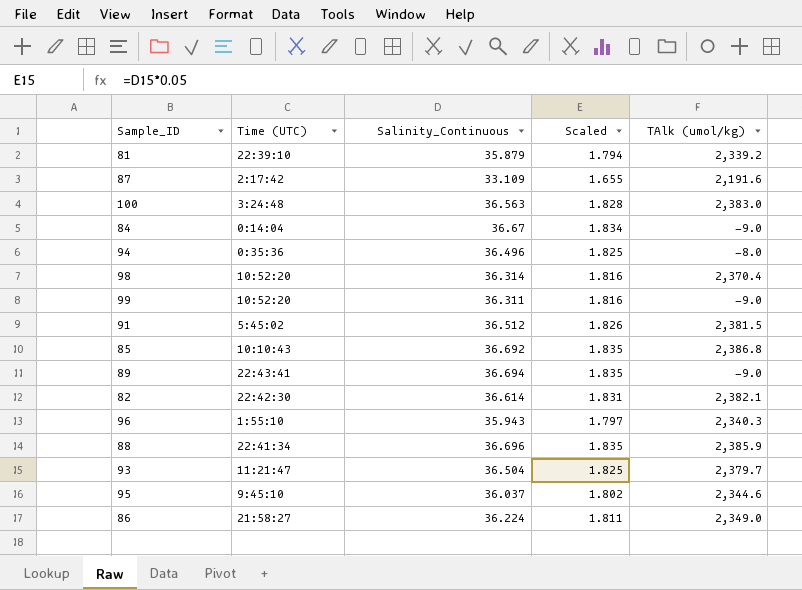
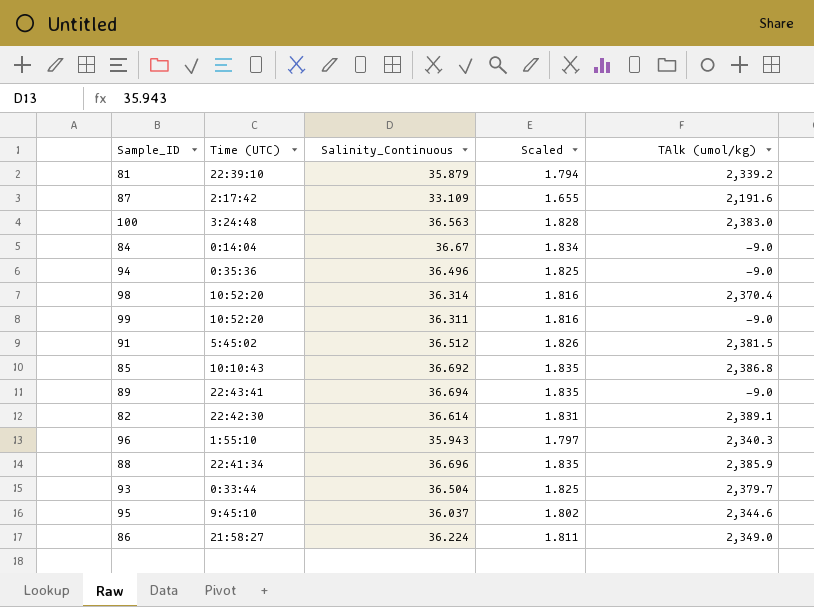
94 | TAlk (umol/kg): -8.0 -> -9.0
82 | TAlk (umol/kg): 2,382.1 -> 2,389.1
93 | Time (UTC): 11:21:47 -> 0:33:44

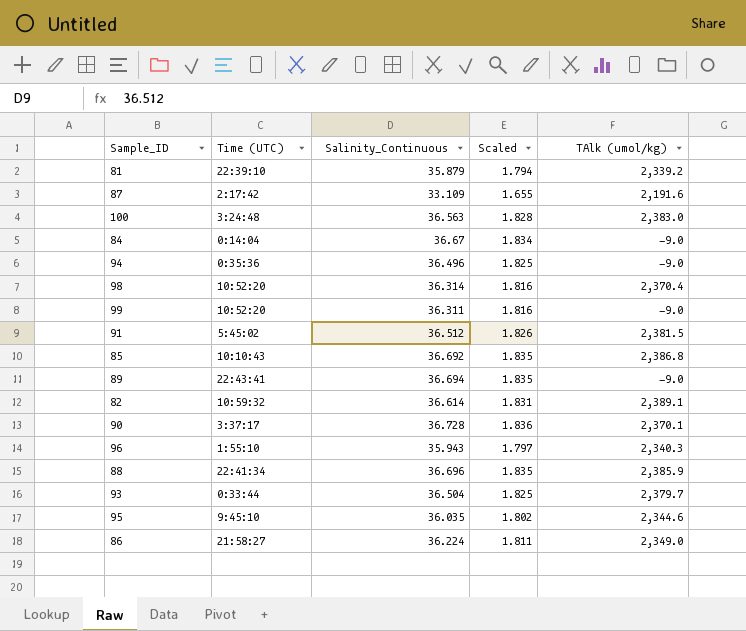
82 | Time (UTC): 22:42:30 -> 10:59:32
row 90: none -> 3:37:17 | 36.728 | 1.836 | 2,370.1
95 | Salinity_Continuous: 36.037 -> 36.035

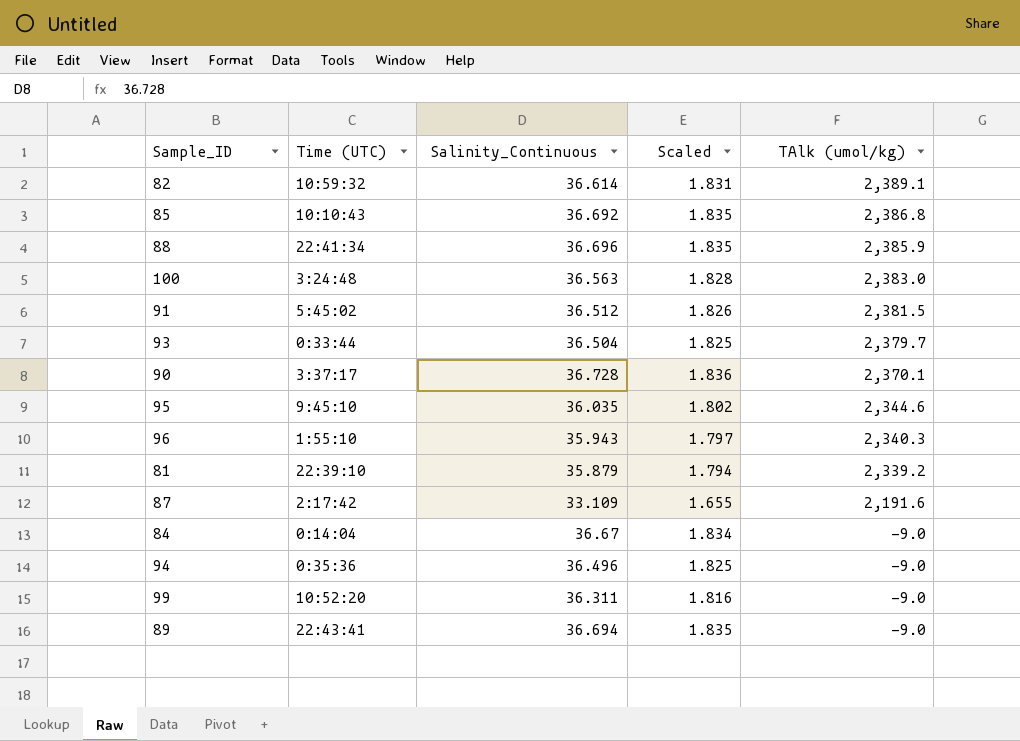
row order: none -> TAlk (umol/kg) descending
row 98: 10:52:20 | 36.314 | 1.816 | 2,370.4 -> none
row 86: 21:58:27 | 36.224 | 1.811 | 2,349.0 -> none

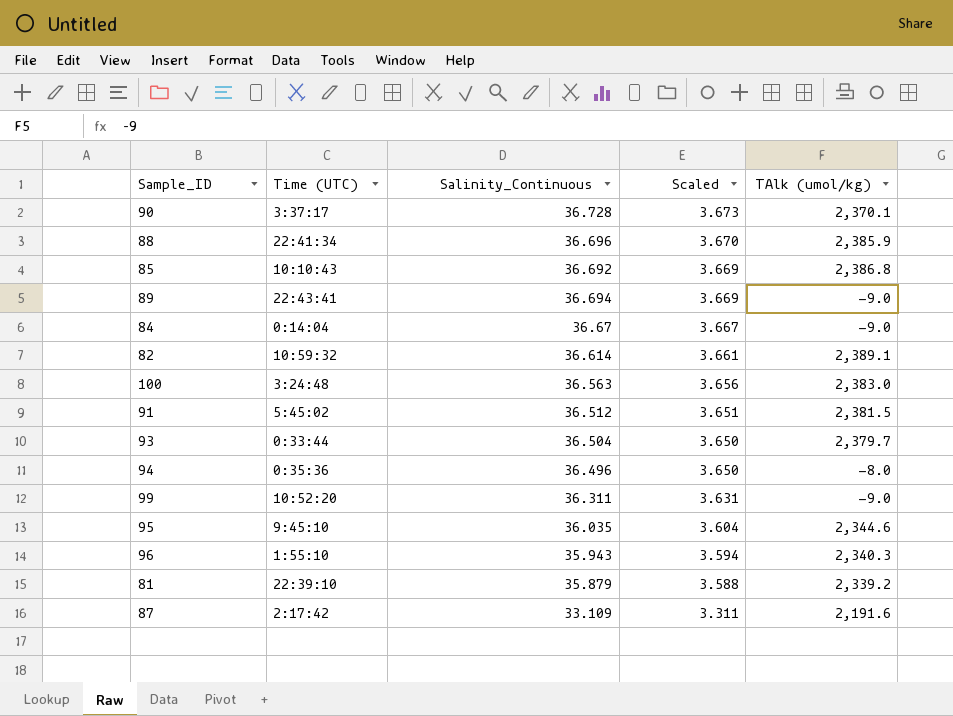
row order: TAlk (umol/kg) descending -> Scaled descending
column Scaled | formula: [Salinity_Continuous] * 0.05 -> [Salinity_Continuous] * 0.1
94 | TAlk (umol/kg): -9.0 -> -8.0

